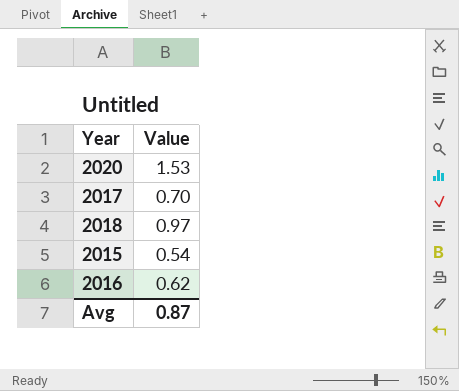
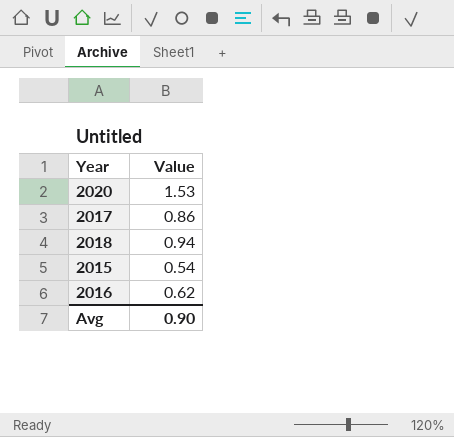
2017 | Value: 0.70 -> 0.86
2018 | Value: 0.97 -> 0.94
Avg | Value: 0.87 -> 0.90

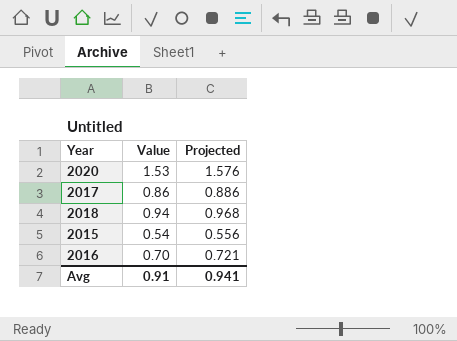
column Projected | formula: none -> [Value] * 1.03
2016 | Value: 0.62 -> 0.70
Avg | Value: 0.90 -> 0.91

